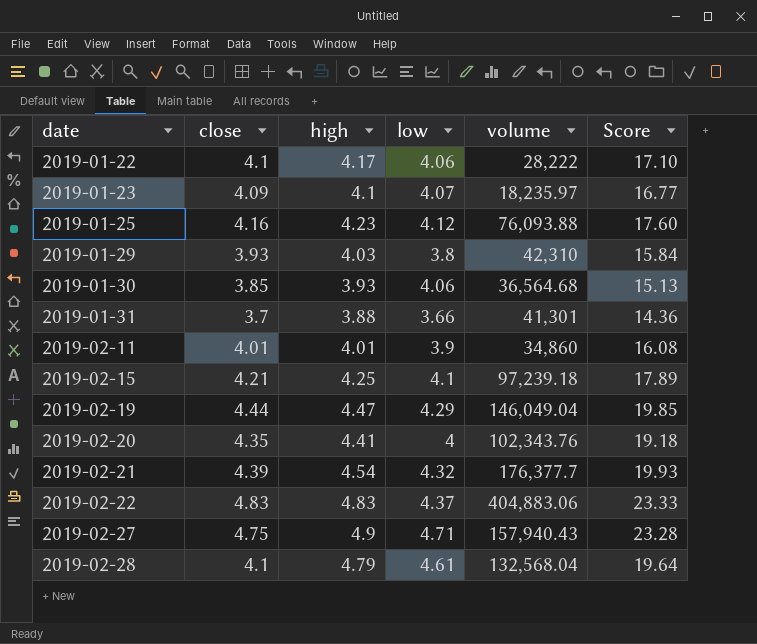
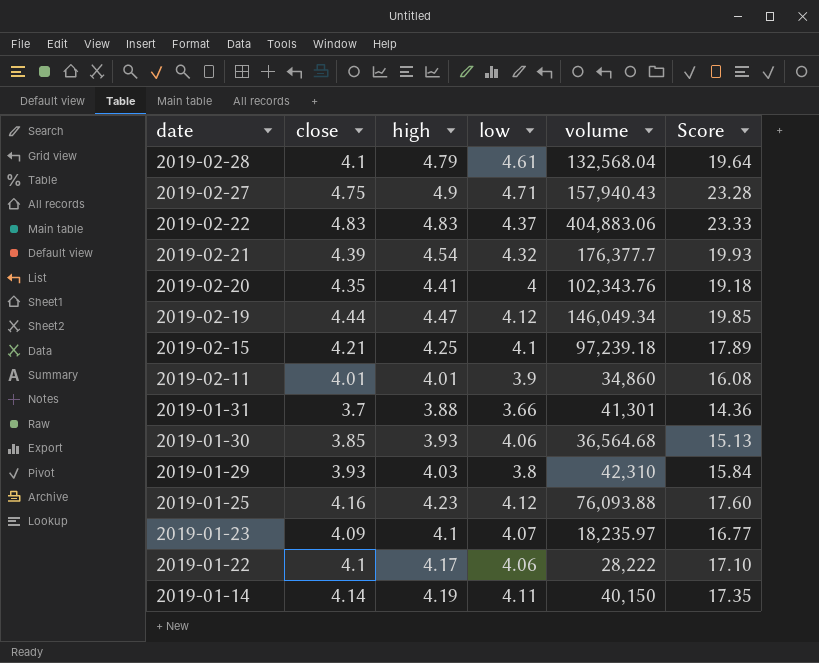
row order: date ascending -> date descending
2019-02-19 | low: 4.29 -> 4.12
2019-02-19 | volume: 146,049.04 -> 146,049.34
row 2019-01-14: none -> 4.14 | 4.19 | 4.11 | 40,150 | 17.35

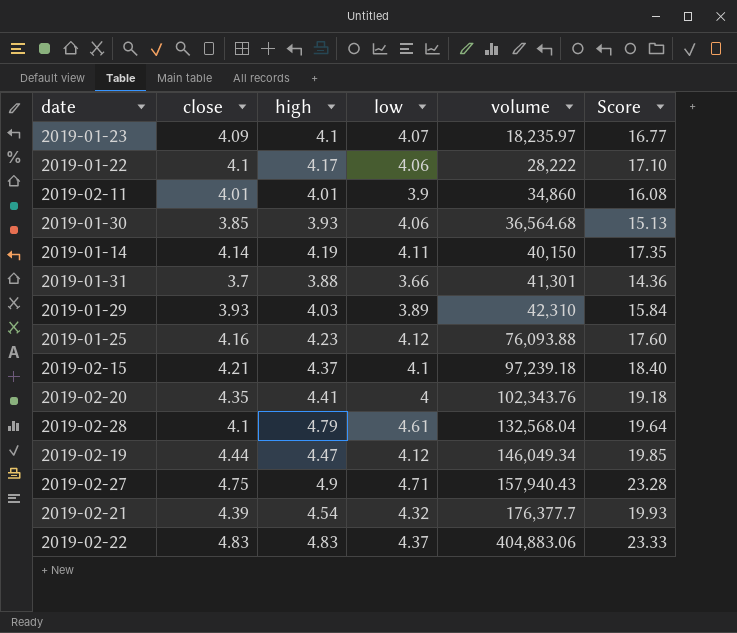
row order: date descending -> volume ascending
2019-01-29 | low: 3.8 -> 3.89
2019-02-15 | high: 4.25 -> 4.37
2019-02-15 | Score: 17.89 -> 18.40

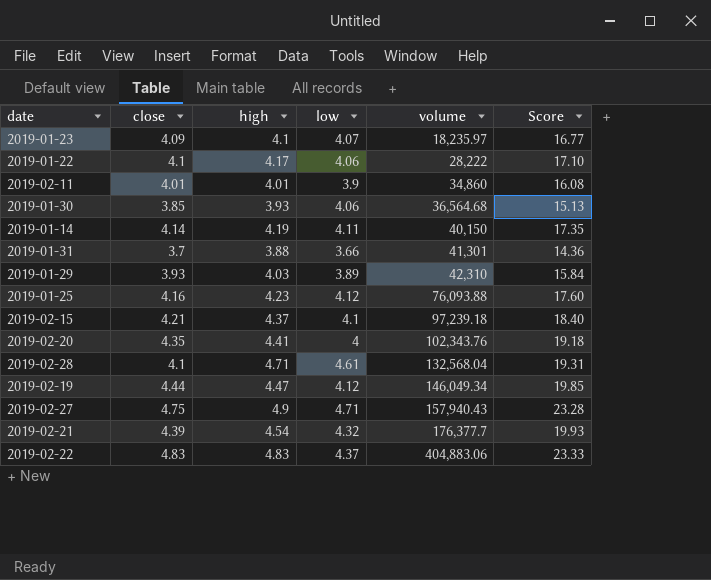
2019-02-28 | high: 4.79 -> 4.71
2019-02-28 | Score: 19.64 -> 19.31

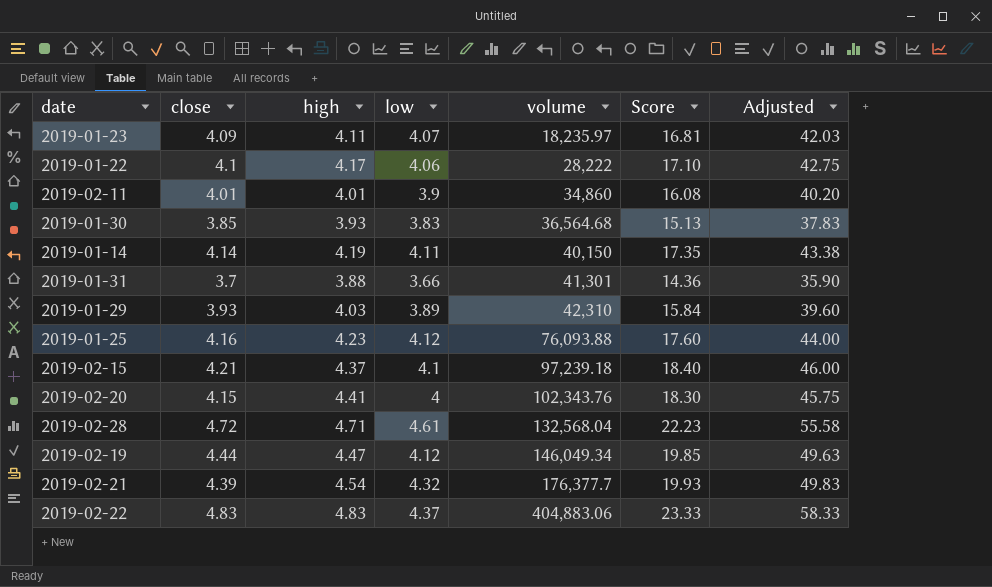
column Adjusted | formula: none -> [Score] * 2.5
row 2019-02-27: 4.75 | 4.9 | 4.71 | 157,940.43 | 23.28 -> none
2019-01-23 | high: 4.1 -> 4.11
2019-01-23 | Score: 16.77 -> 16.81
2019-01-30 | low: 4.06 -> 3.83
2019-02-20 | close: 4.35 -> 4.15
2019-02-20 | Score: 19.18 -> 18.30
2019-02-28 | close: 4.1 -> 4.72
2019-02-28 | Score: 19.31 -> 22.23

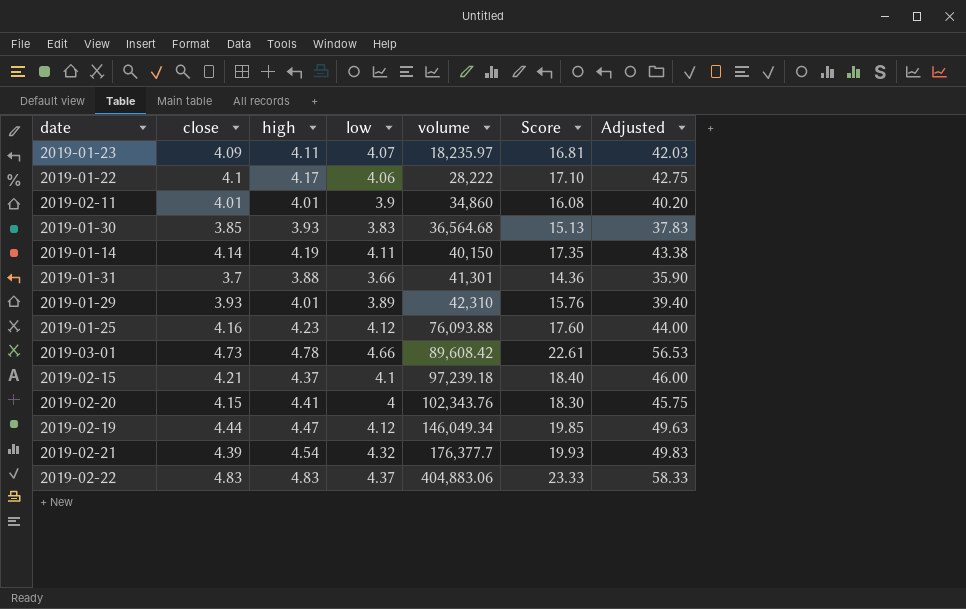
row 2019-02-28: 4.72 | 4.71 | 4.61 | 132,568.04 | 22.23 | 55.58 -> none
2019-01-29 | high: 4.03 -> 4.01
2019-01-29 | Score: 15.84 -> 15.76
2019-01-29 | Adjusted: 39.60 -> 39.40
row 2019-03-01: none -> 4.73 | 4.78 | 4.66 | 89,608.42 | 22.61 | 56.53

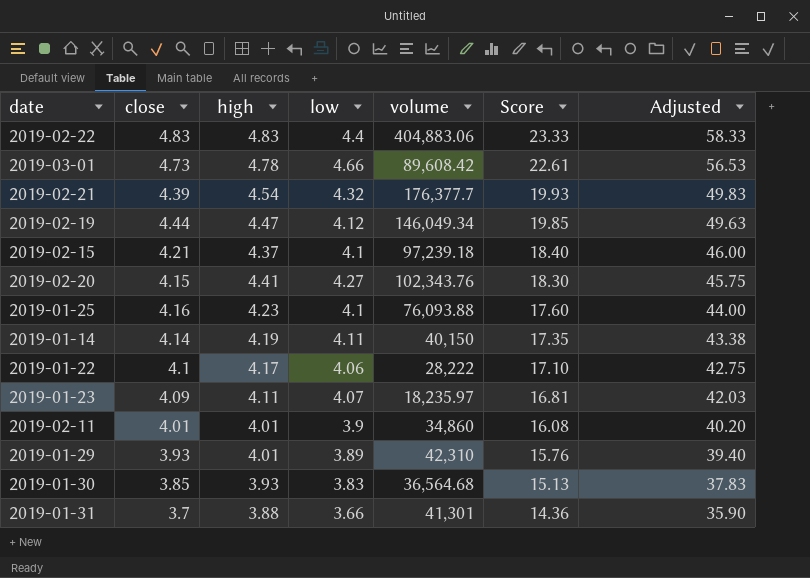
row order: volume ascending -> Score descending
2019-02-22 | low: 4.37 -> 4.4
2019-02-20 | low: 4 -> 4.27
2019-01-25 | low: 4.12 -> 4.1

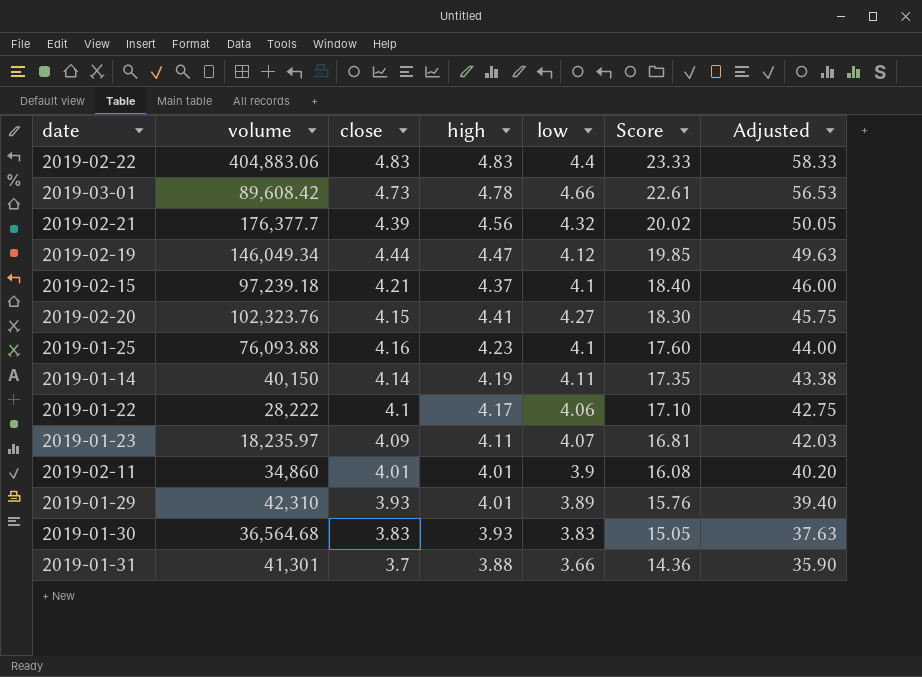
column volume | position: 5 -> 2
2019-02-21 | high: 4.54 -> 4.56
2019-02-21 | Score: 19.93 -> 20.02
2019-02-21 | Adjusted: 49.83 -> 50.05
2019-02-20 | volume: 102,343.76 -> 102,323.76
2019-01-30 | close: 3.85 -> 3.83
2019-01-30 | Score: 15.13 -> 15.05
2019-01-30 | Adjusted: 37.83 -> 37.63

